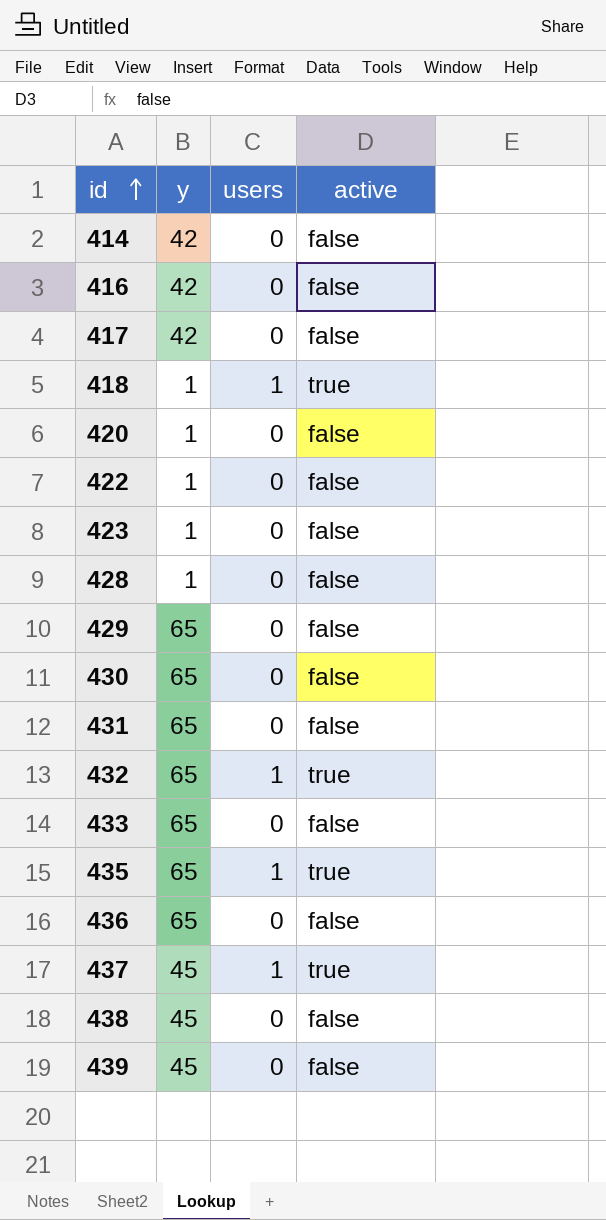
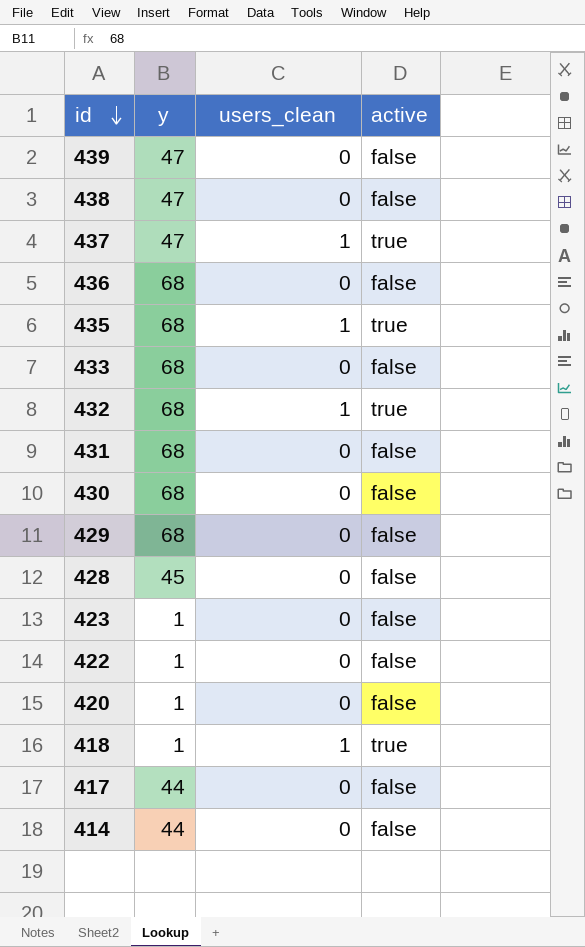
row order: id ascending -> id descending
column name: users -> users_clean
row 416: 42 | 0 | false -> none
439 | y: 45 -> 47
438 | y: 45 -> 47
437 | y: 45 -> 47
436 | y: 65 -> 68
435 | y: 65 -> 68
433 | y: 65 -> 68
432 | y: 65 -> 68
431 | y: 65 -> 68
430 | y: 65 -> 68
429 | y: 65 -> 68
428 | y: 1 -> 45
417 | y: 42 -> 44
414 | y: 42 -> 44

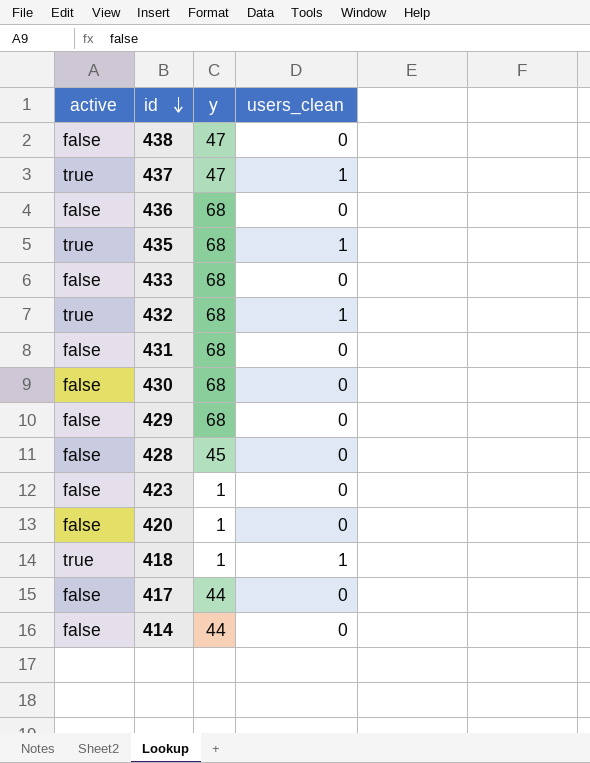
column active | position: 4 -> 1
row 439: 47 | 0 | false -> none
row 422: 1 | 0 | false -> none

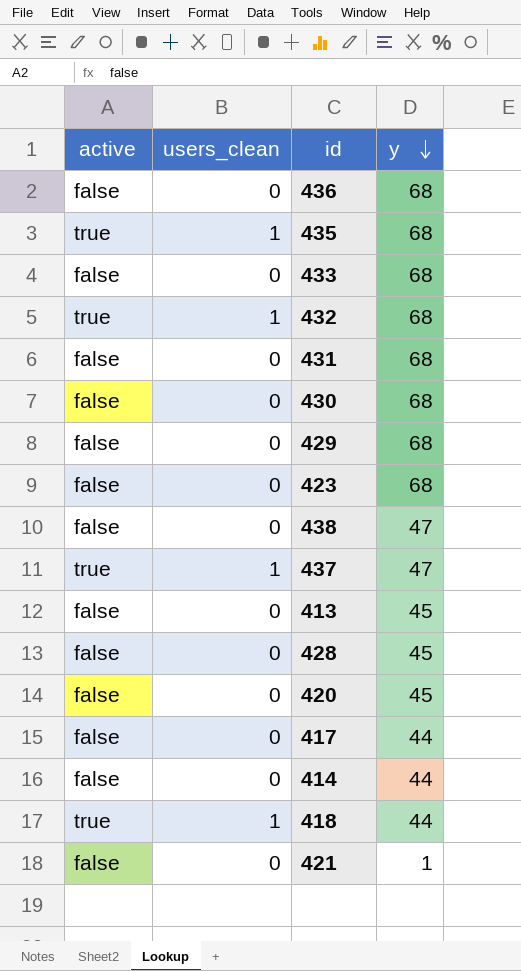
row order: id descending -> y descending
column users_clean | position: 4 -> 2
423 | y: 1 -> 68
row 413: none -> false | 0 | 45
420 | y: 1 -> 45
418 | y: 1 -> 44
row 421: none -> false | 0 | 1

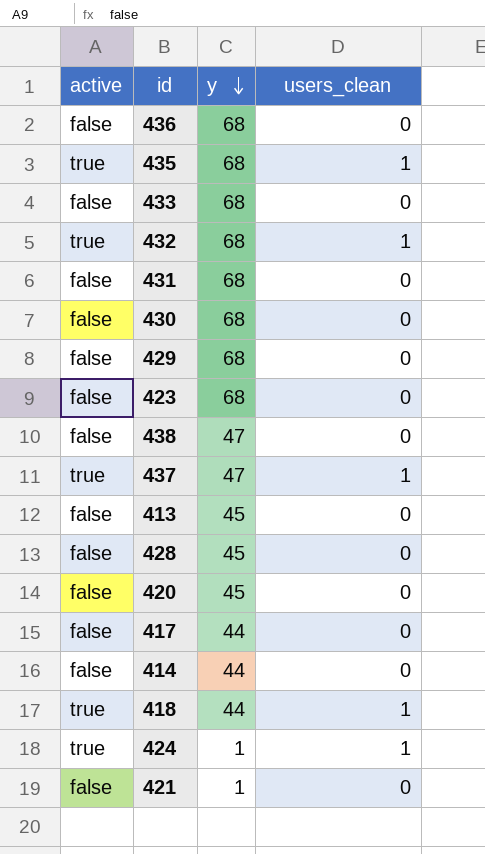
column users_clean | position: 2 -> 4
row 424: none -> true | 1 | 1

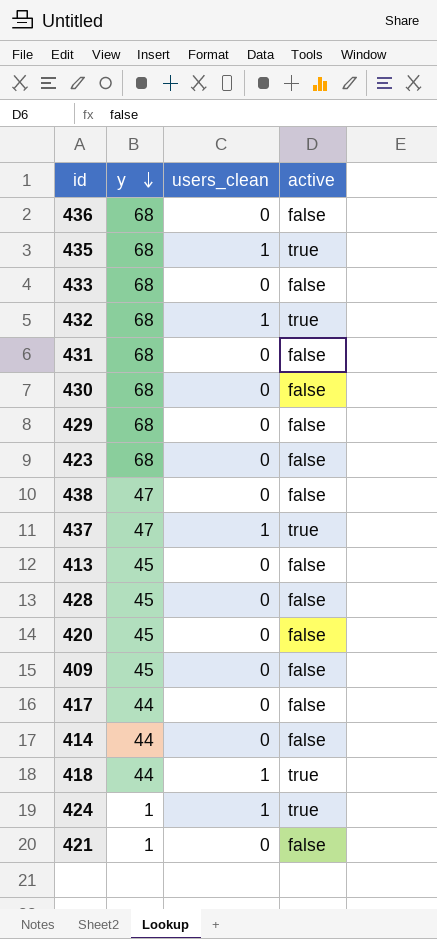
column active | position: 1 -> 4
row 409: none -> 45 | 0 | false

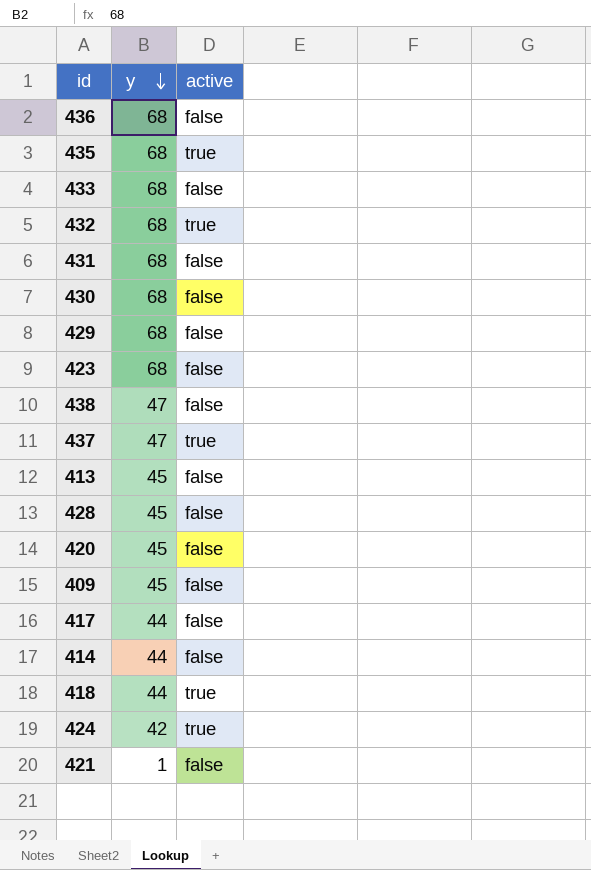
column users_clean | position: 3 -> none
424 | y: 1 -> 42

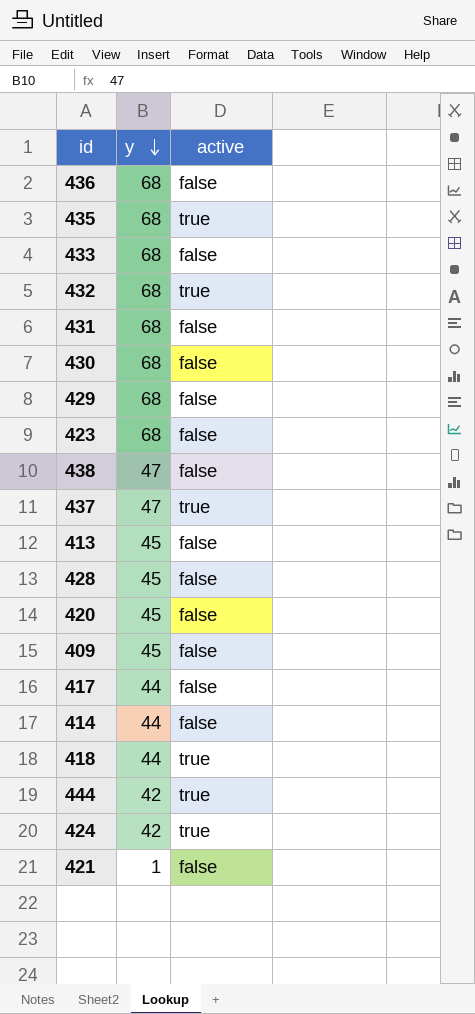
row 444: none -> 42 | true

